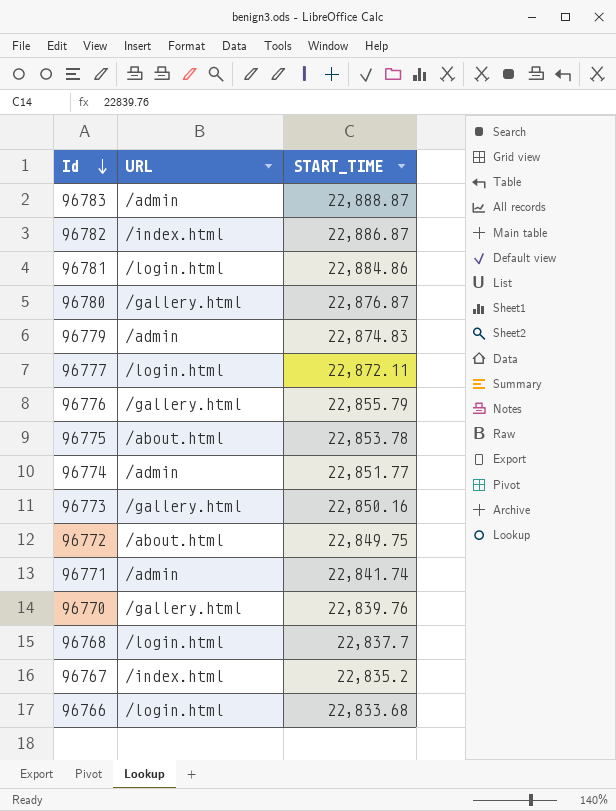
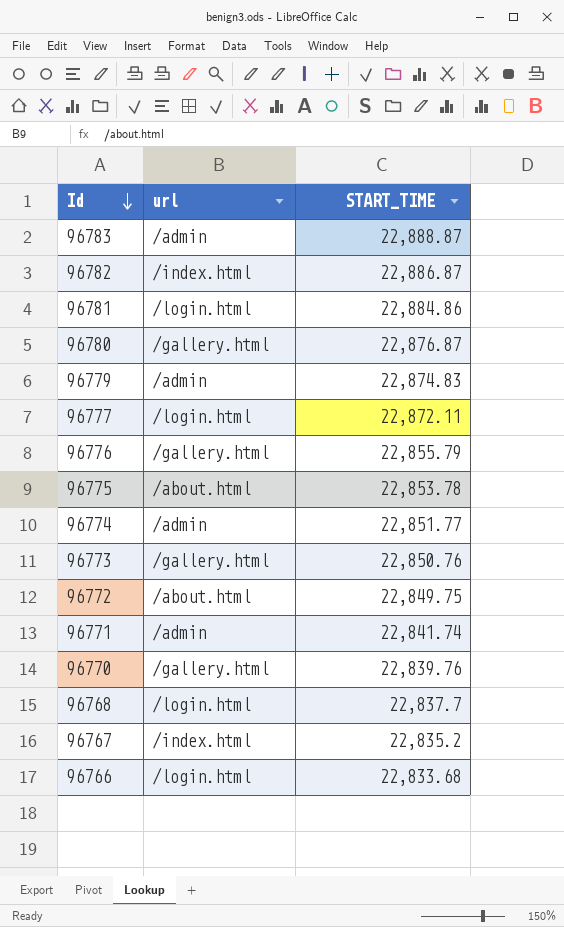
column name: URL -> url
96773 | START_TIME: 22,850.16 -> 22,850.76

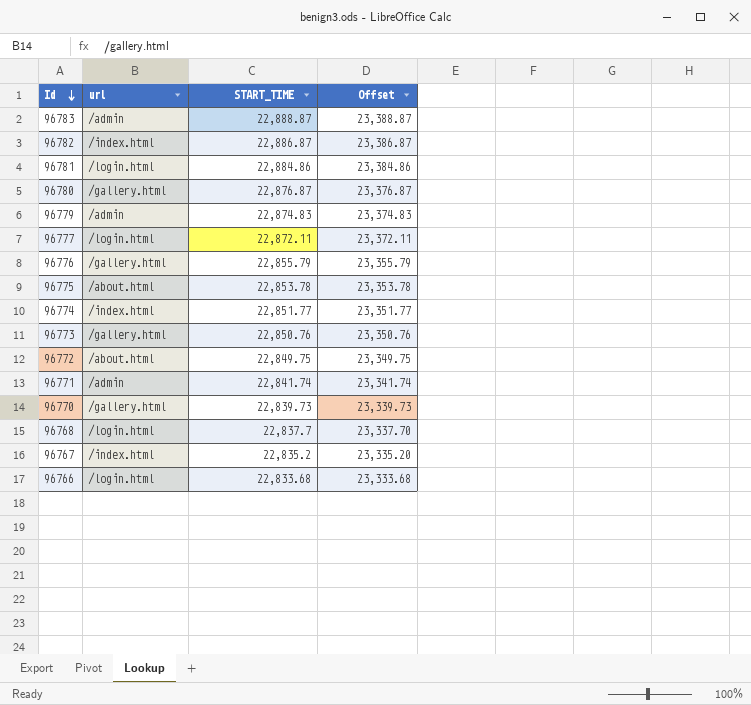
column Offset | formula: none -> [START_TIME] + 500
96774 | url: /admin -> /index.html
96770 | START_TIME: 22,839.76 -> 22,839.73

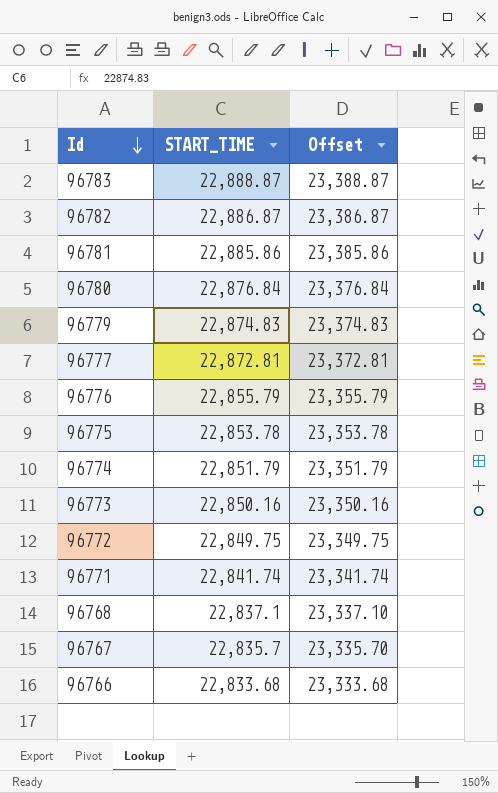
column url | position: 2 -> none
row 96770: /gallery.html | 22,839.73 | 23,339.73 -> none
96781 | START_TIME: 22,884.86 -> 22,885.86
96781 | Offset: 23,384.86 -> 23,385.86
96780 | START_TIME: 22,876.87 -> 22,876.84
96780 | Offset: 23,376.87 -> 23,376.84
96777 | START_TIME: 22,872.11 -> 22,872.81
96777 | Offset: 23,372.11 -> 23,372.81
96774 | START_TIME: 22,851.77 -> 22,851.79
96774 | Offset: 23,351.77 -> 23,351.79
96773 | START_TIME: 22,850.76 -> 22,850.16
96773 | Offset: 23,350.76 -> 23,350.16
96768 | START_TIME: 22,837.7 -> 22,837.1
96768 | Offset: 23,337.70 -> 23,337.10
96767 | START_TIME: 22,835.2 -> 22,835.7
96767 | Offset: 23,335.20 -> 23,335.70

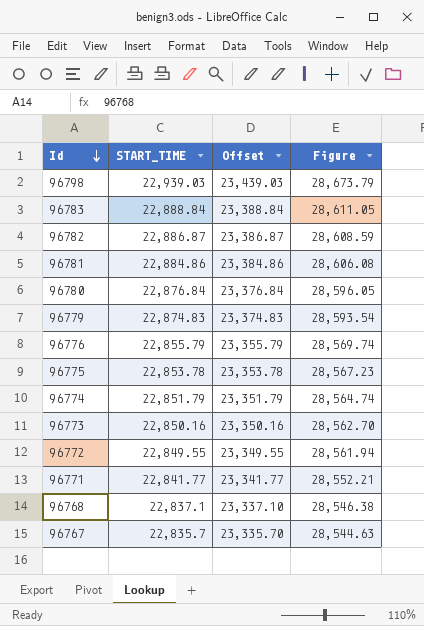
column Figure | formula: none -> [START_TIME] * 1.25
row 96777: 22,872.81 | 23,372.81 -> none
row 96766: 22,833.68 | 23,333.68 -> none
row 96798: none -> 22,939.03 | 23,439.03 | 28,673.79
96783 | START_TIME: 22,888.87 -> 22,888.84
96783 | Offset: 23,388.87 -> 23,388.84
96781 | START_TIME: 22,885.86 -> 22,884.86
96781 | Offset: 23,385.86 -> 23,384.86
96772 | START_TIME: 22,849.75 -> 22,849.55
96772 | Offset: 23,349.75 -> 23,349.55
96771 | START_TIME: 22,841.74 -> 22,841.77
96771 | Offset: 23,341.74 -> 23,341.77

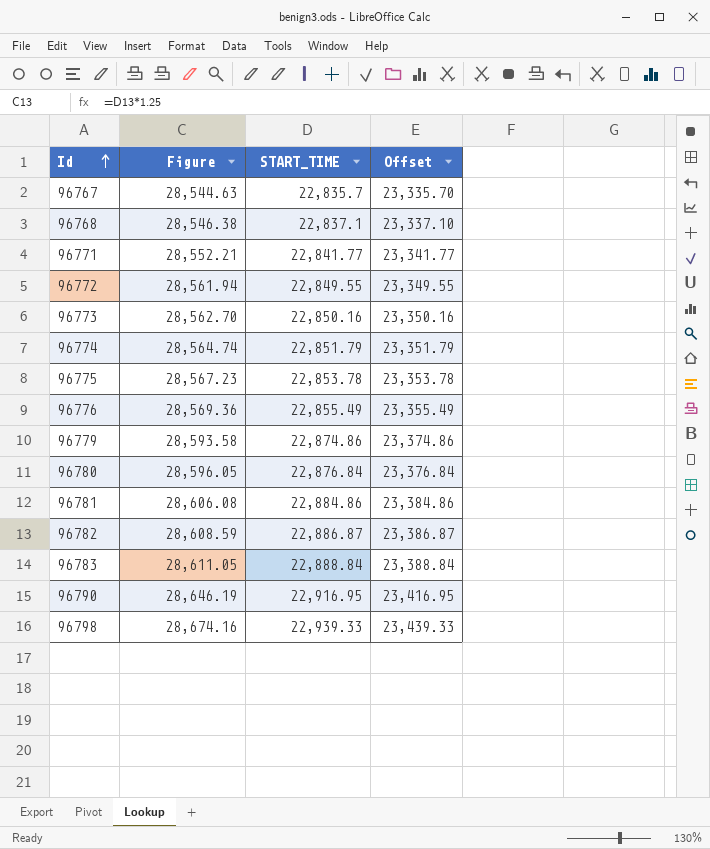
row order: Id descending -> Id ascending
column Figure | position: 4 -> 2
96776 | Figure: 28,569.74 -> 28,569.36
96776 | START_TIME: 22,855.79 -> 22,855.49
96776 | Offset: 23,355.79 -> 23,355.49
96779 | Figure: 28,593.54 -> 28,593.58
96779 | START_TIME: 22,874.83 -> 22,874.86
96779 | Offset: 23,374.83 -> 23,374.86
row 96790: none -> 28,646.19 | 22,916.95 | 23,416.95
96798 | Figure: 28,673.79 -> 28,674.16
96798 | START_TIME: 22,939.03 -> 22,939.33
96798 | Offset: 23,439.03 -> 23,439.33

